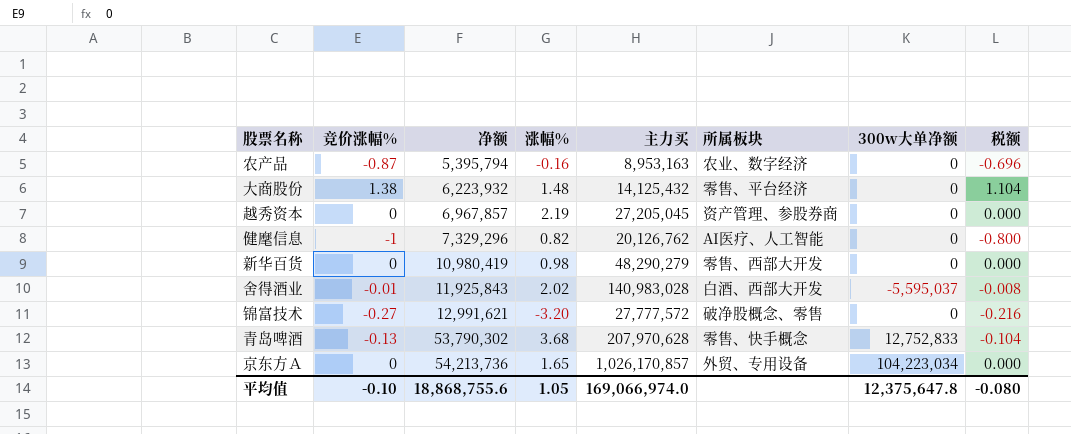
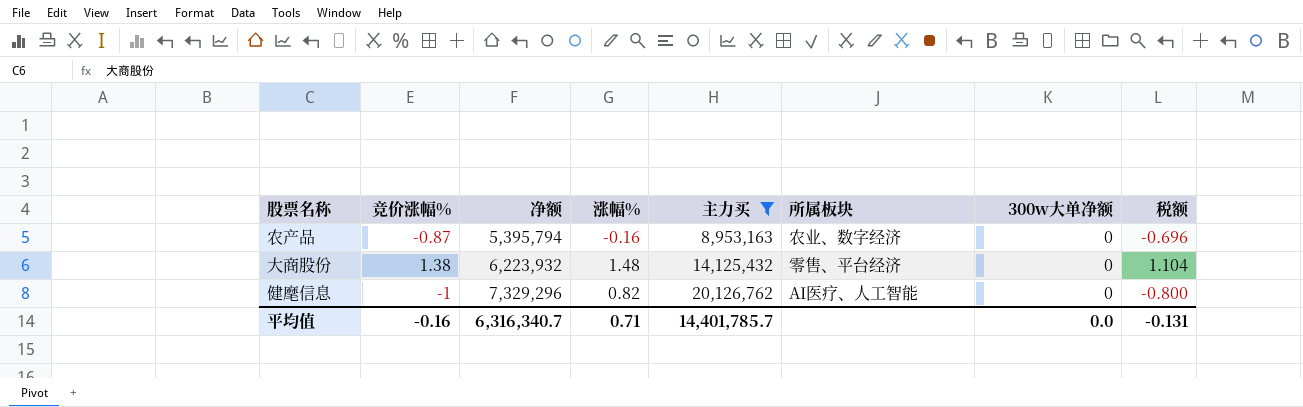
filter: none -> 主力买 <= 20,126,762
平均值 | 竞价涨幅%: -0.10 -> -0.16
平均值 | 净额: 18,868,755.6 -> 6,316,340.7
平均值 | 涨幅%: 1.05 -> 0.71
平均值 | 主力买: 169,066,974.0 -> 14,401,785.7
平均值 | 300w大单净额: 12,375,647.8 -> 0.0
平均值 | 税额: -0.080 -> -0.131

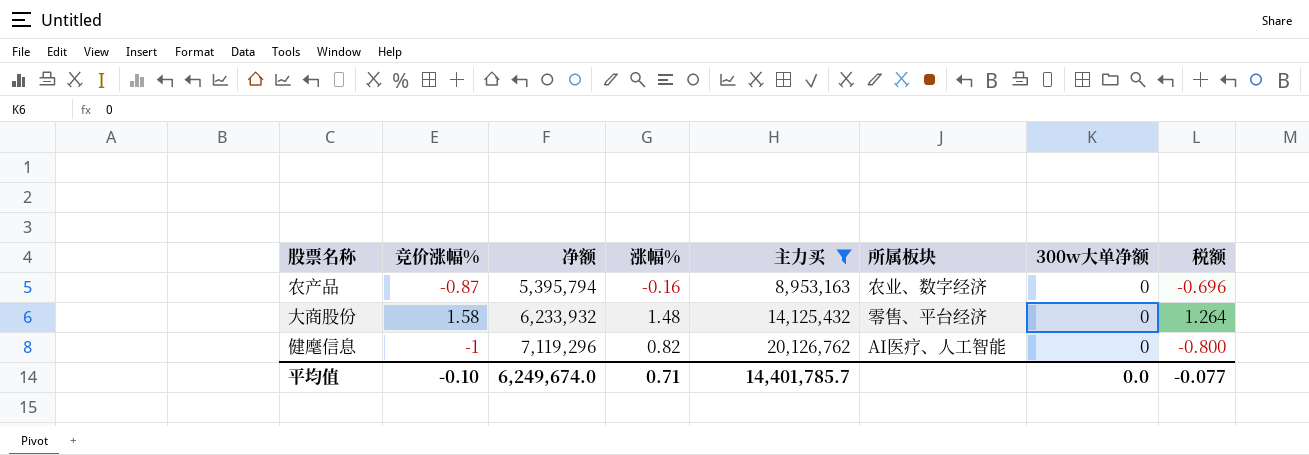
大商股份 | 竞价涨幅%: 1.38 -> 1.58
大商股份 | 净额: 6,223,932 -> 6,233,932
大商股份 | 税额: 1.104 -> 1.264
健麾信息 | 净额: 7,329,296 -> 7,119,296
平均值 | 竞价涨幅%: -0.16 -> -0.10
平均值 | 净额: 6,316,340.7 -> 6,249,674.0
平均值 | 税额: -0.131 -> -0.077

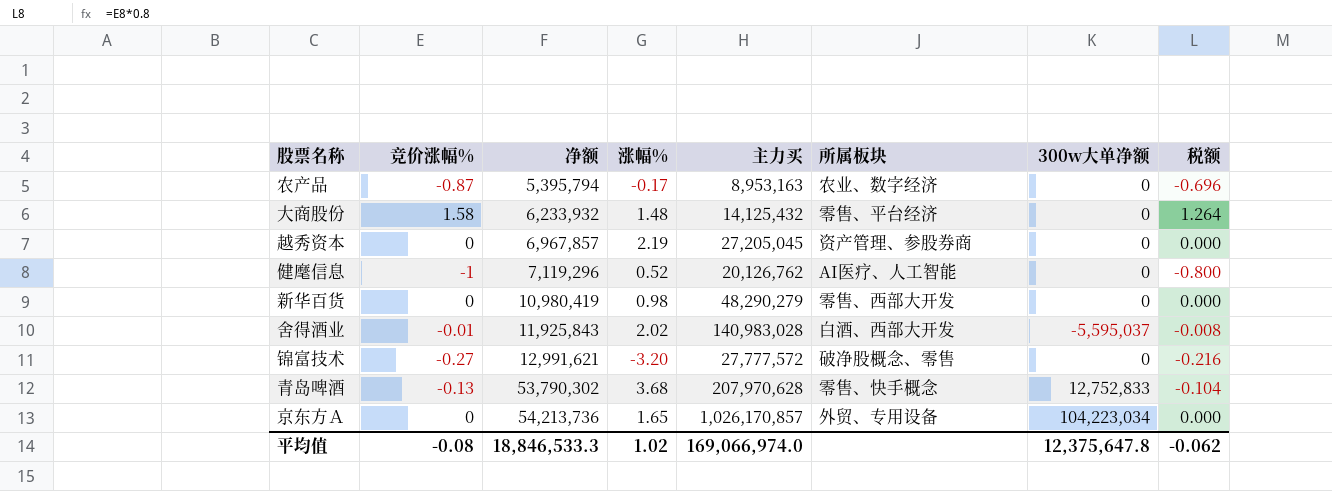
filter: 主力买 <= 20,126,762 -> none
农产品 | 涨幅%: -0.16 -> -0.17
健麾信息 | 涨幅%: 0.82 -> 0.52
平均值 | 竞价涨幅%: -0.10 -> -0.08
平均值 | 净额: 6,249,674.0 -> 18,846,533.3
平均值 | 涨幅%: 0.71 -> 1.02
平均值 | 主力买: 14,401,785.7 -> 169,066,974.0
平均值 | 300w大单净额: 0.0 -> 12,375,647.8
平均值 | 税额: -0.077 -> -0.062

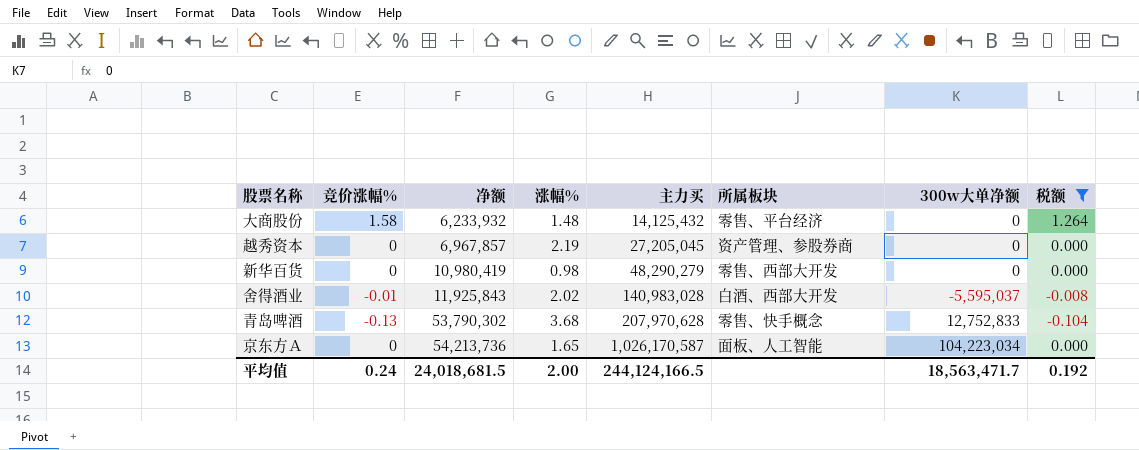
filter: none -> 税额 >= -0.104
京东方Ａ | 主力买: 1,026,170,857 -> 1,026,170,587
京东方Ａ | 所属板块: 外贸、专用设备 -> 面板、人工智能
平均值 | 竞价涨幅%: -0.08 -> 0.24
平均值 | 净额: 18,846,533.3 -> 24,018,681.5
平均值 | 涨幅%: 1.02 -> 2.00
平均值 | 主力买: 169,066,974.0 -> 244,124,166.5
平均值 | 300w大单净额: 12,375,647.8 -> 18,563,471.7
平均值 | 税额: -0.062 -> 0.192

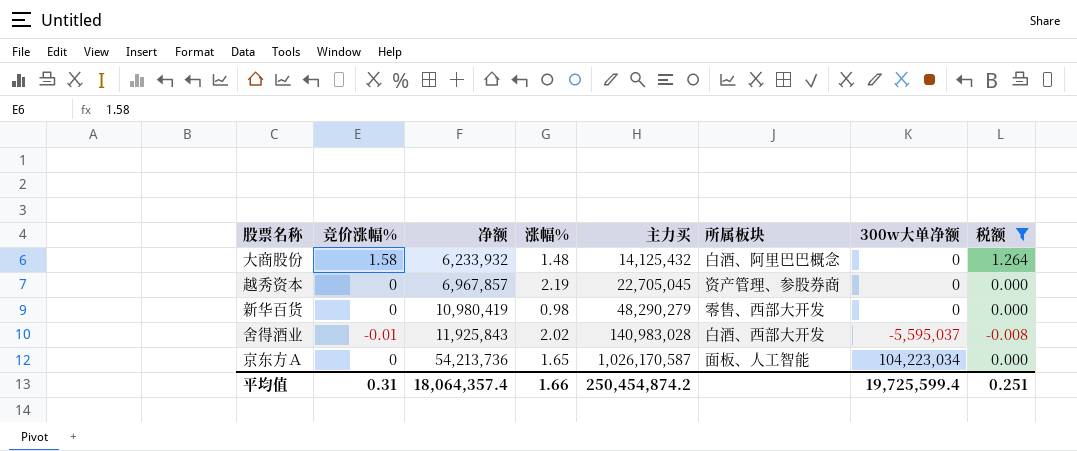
row 青岛啤酒: -0.13 | 53,790,302 | 3.68 | 207,970,628 | 零售、快手概念 | 12,752,833 | -0.104 -> none
大商股份 | 所属板块: 零售、平台经济 -> 白酒、阿里巴巴概念
越秀资本 | 主力买: 27,205,045 -> 22,705,045
平均值 | 竞价涨幅%: 0.24 -> 0.31
平均值 | 净额: 24,018,681.5 -> 18,064,357.4
平均值 | 涨幅%: 2.00 -> 1.66
平均值 | 主力买: 244,124,166.5 -> 250,454,874.2
平均值 | 300w大单净额: 18,563,471.7 -> 19,725,599.4
平均值 | 税额: 0.192 -> 0.251

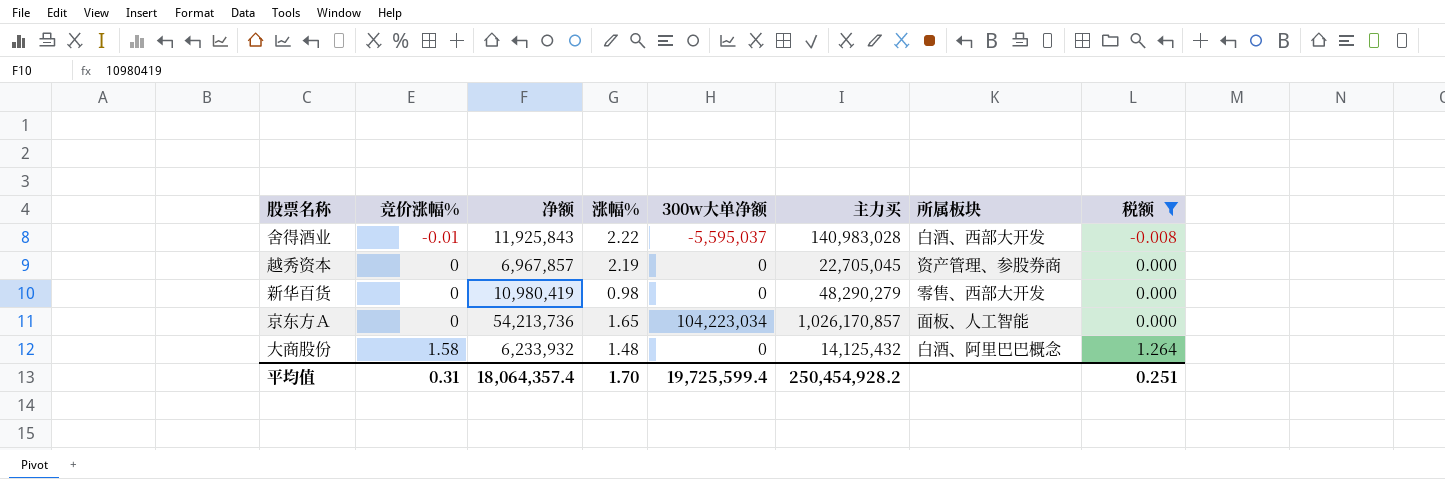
row order: 净额 ascending -> 竞价涨幅% ascending
column 300w大单净额 | position: 7 -> 5
舍得酒业 | 涨幅%: 2.02 -> 2.22
京东方Ａ | 主力买: 1,026,170,587 -> 1,026,170,857
平均值 | 涨幅%: 1.66 -> 1.70
平均值 | 主力买: 250,454,874.2 -> 250,454,928.2

